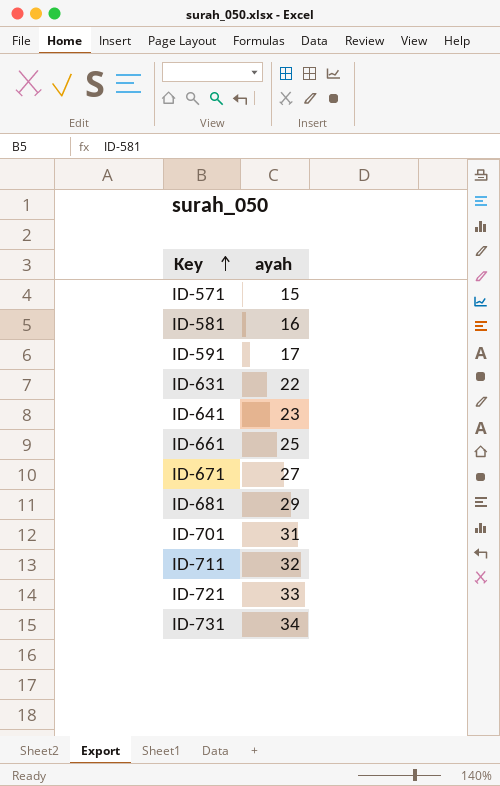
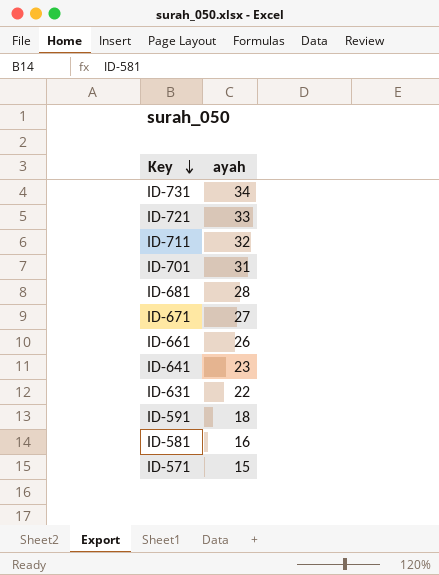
row order: Key ascending -> Key descending
ID-681 | ayah: 29 -> 28
ID-661 | ayah: 25 -> 26
ID-591 | ayah: 17 -> 18

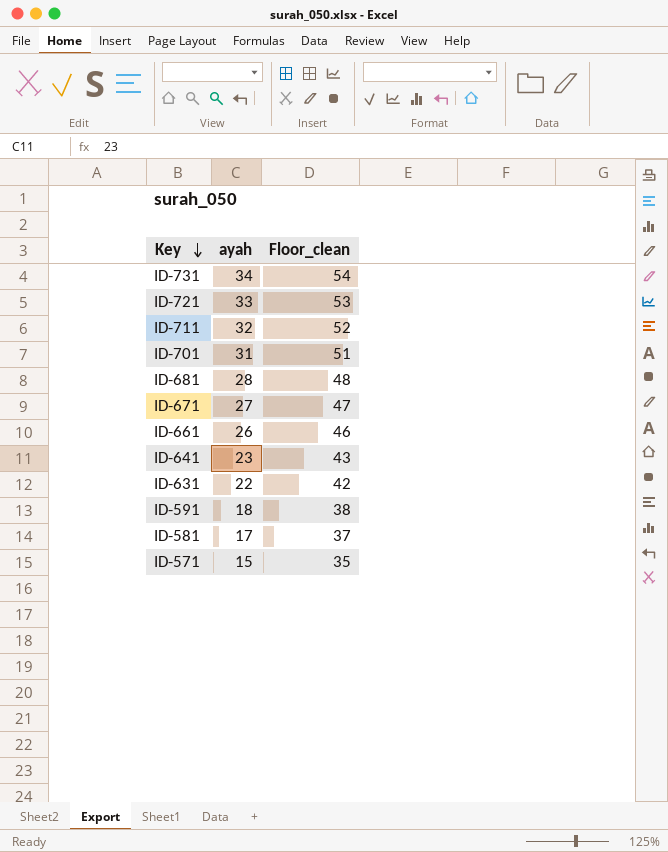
column Floor_clean | formula: none -> [ayah] + 20
ID-581 | ayah: 16 -> 17

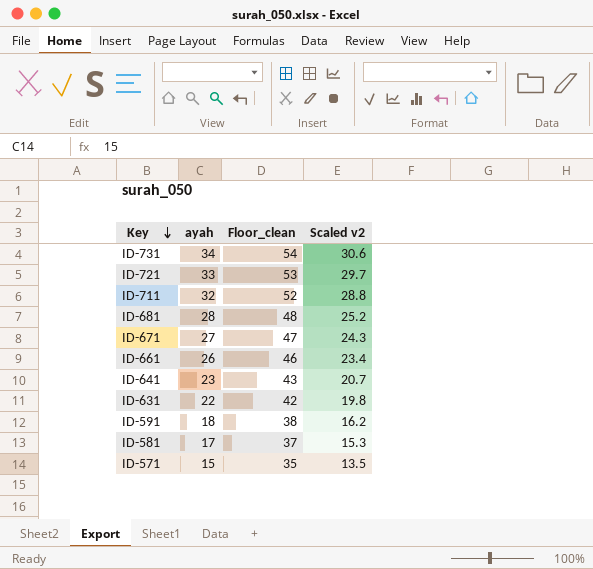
column Scaled v2 | formula: none -> [ayah] * 0.9
row ID-701: 31 | 51 -> none

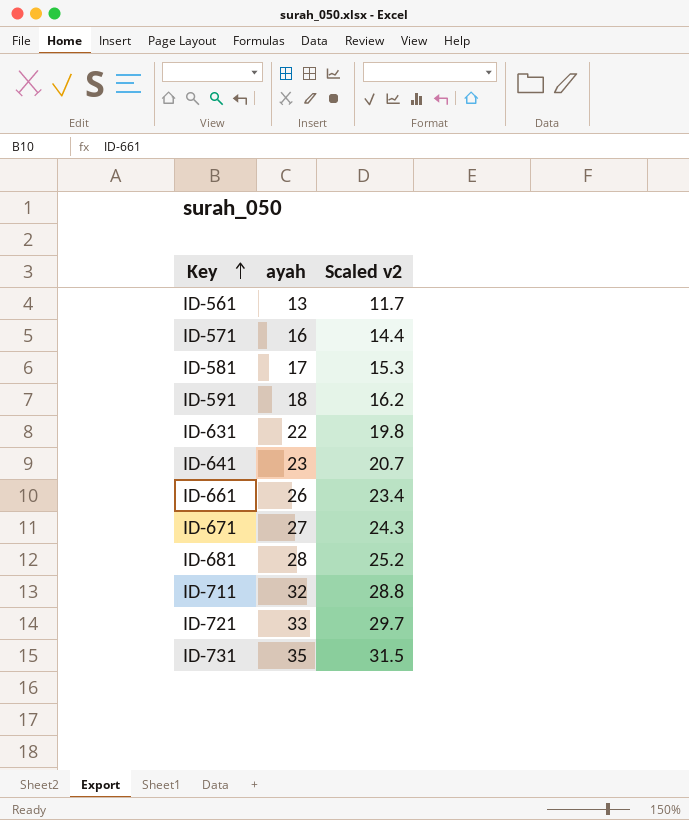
row order: Key descending -> Key ascending
column Floor_clean | formula: [ayah] + 20 -> none
row ID-561: none -> 13 | 11.7
ID-571 | ayah: 15 -> 16
ID-571 | Scaled v2: 13.5 -> 14.4
ID-731 | ayah: 34 -> 35
ID-731 | Scaled v2: 30.6 -> 31.5

